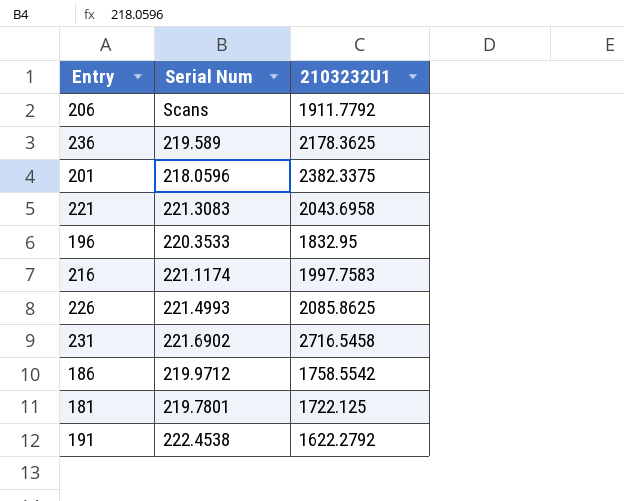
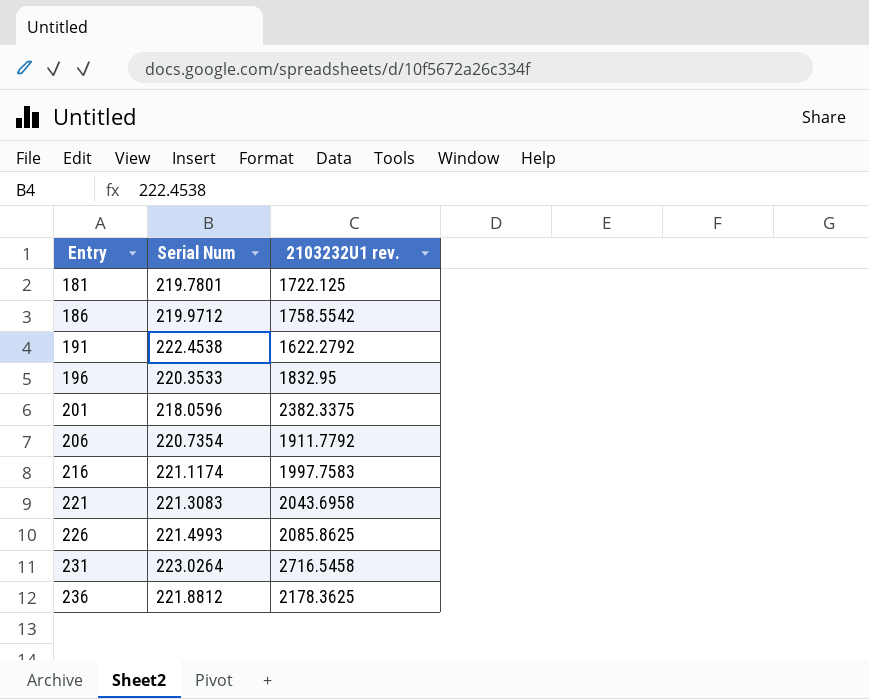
row order: none -> Entry ascending
column name: 2103232U1 -> 2103232U1 rev.
206 | Serial Num: Scans -> 220.7354
231 | Serial Num: 221.6902 -> 223.0264
236 | Serial Num: 219.589 -> 221.8812

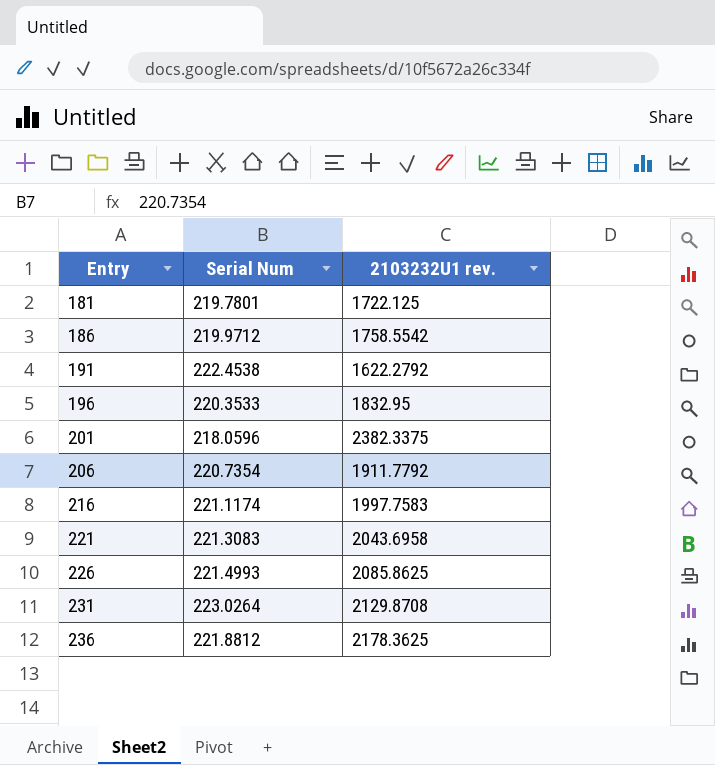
231 | 2103232U1 rev.: 2716.5458 -> 2129.8708

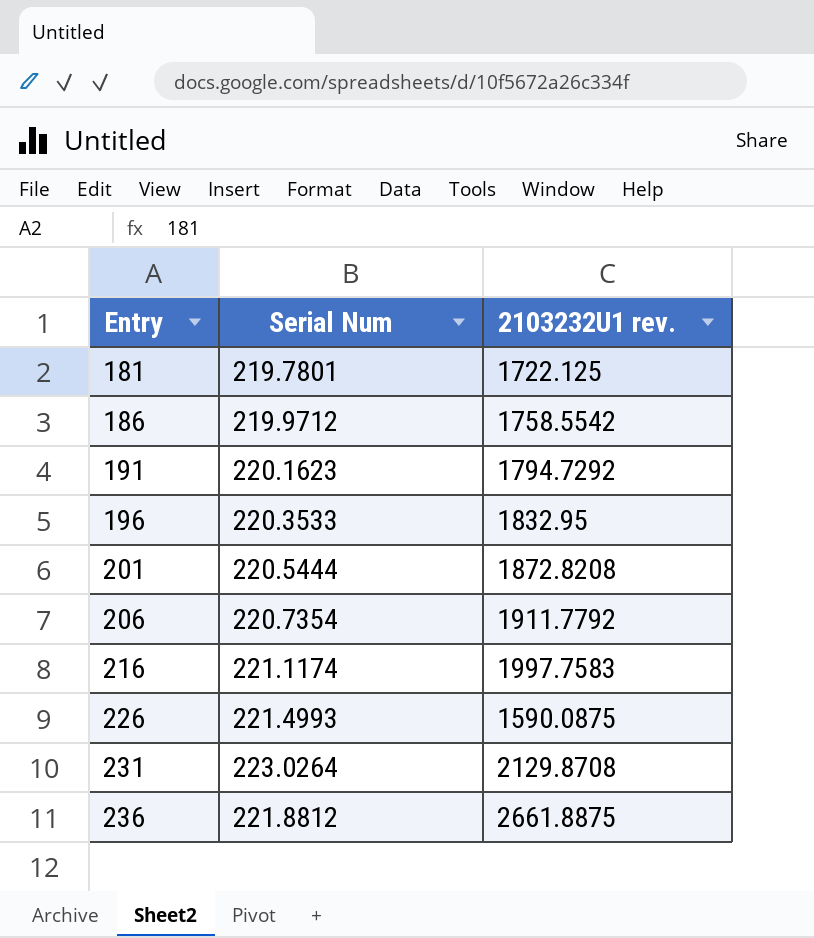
row 221: 221.3083 | 2043.6958 -> none
191 | Serial Num: 222.4538 -> 220.1623
191 | 2103232U1 rev.: 1622.2792 -> 1794.7292
201 | Serial Num: 218.0596 -> 220.5444
201 | 2103232U1 rev.: 2382.3375 -> 1872.8208
226 | 2103232U1 rev.: 2085.8625 -> 1590.0875
236 | 2103232U1 rev.: 2178.3625 -> 2661.8875

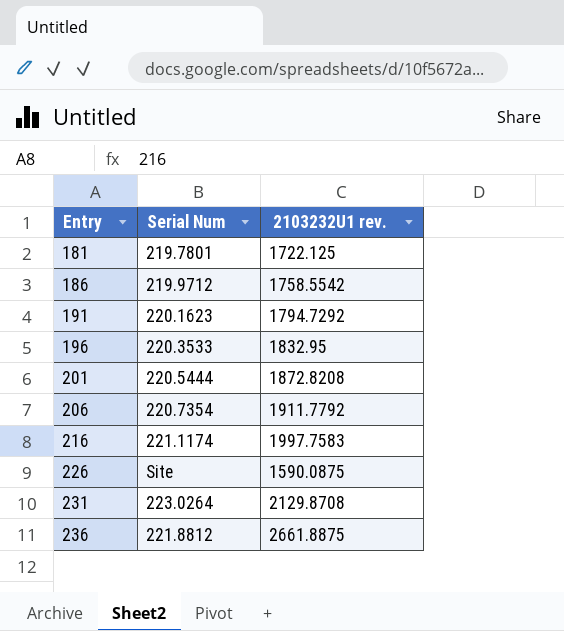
226 | Serial Num: 221.4993 -> Site

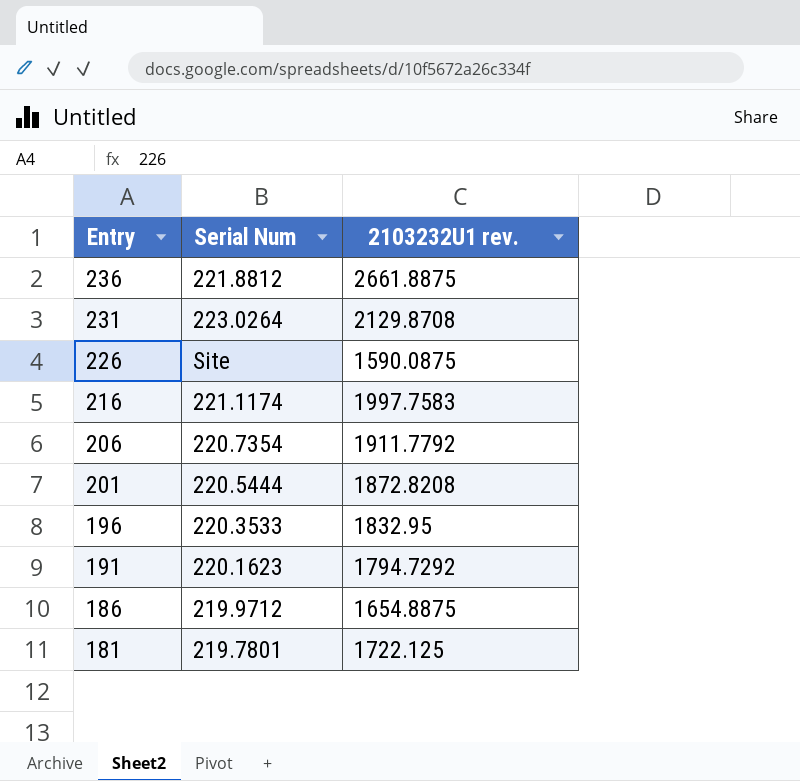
row order: Entry ascending -> Entry descending
186 | 2103232U1 rev.: 1758.5542 -> 1654.8875

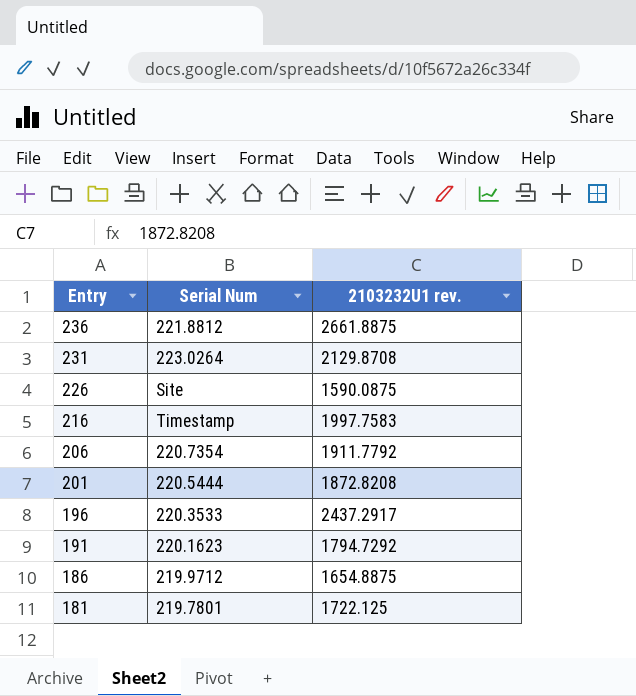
216 | Serial Num: 221.1174 -> Timestamp
196 | 2103232U1 rev.: 1832.95 -> 2437.2917

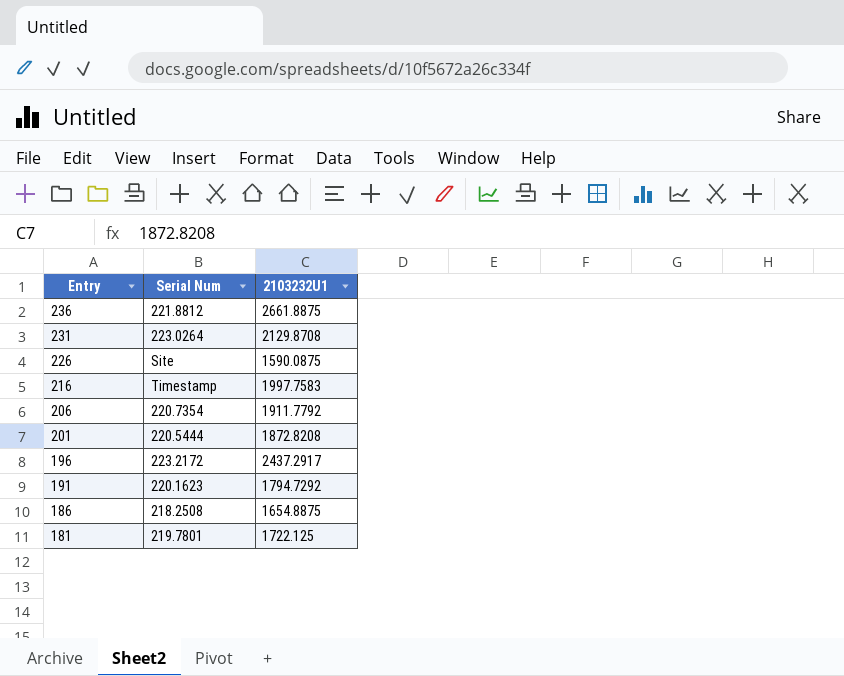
column name: 2103232U1 rev. -> 2103232U1
196 | Serial Num: 220.3533 -> 223.2172
186 | Serial Num: 219.9712 -> 218.2508

